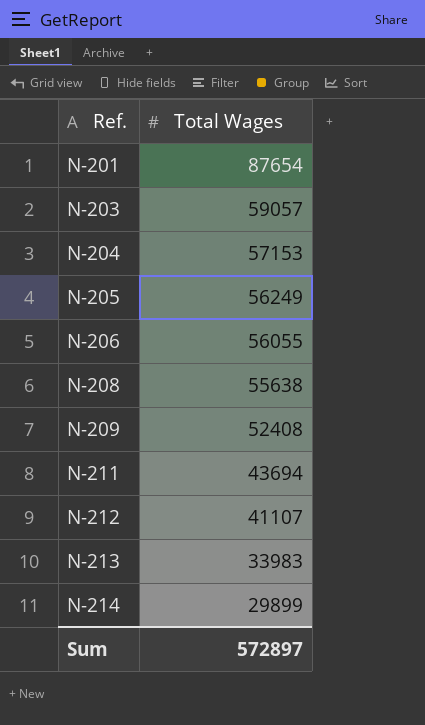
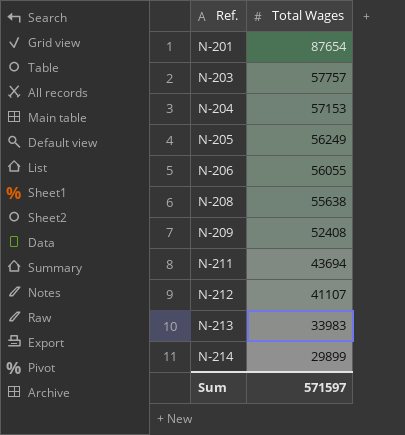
N-203 | Total Wages: 59057 -> 57757
Sum | Total Wages: 572897 -> 571597

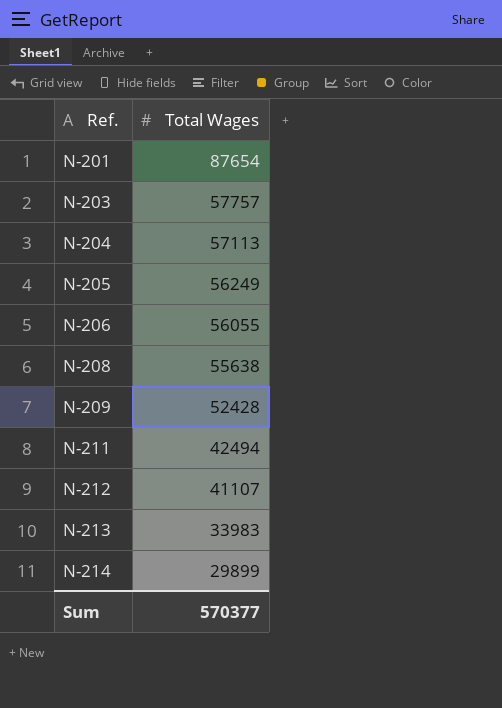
N-204 | Total Wages: 57153 -> 57113
N-209 | Total Wages: 52408 -> 52428
N-211 | Total Wages: 43694 -> 42494
Sum | Total Wages: 571597 -> 570377

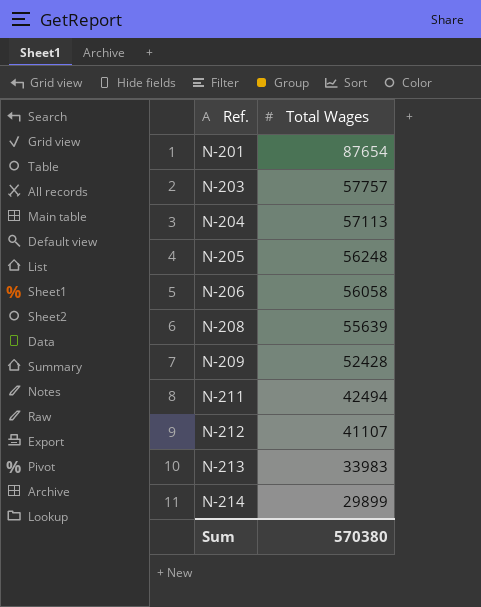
N-205 | Total Wages: 56249 -> 56248
N-206 | Total Wages: 56055 -> 56058
N-208 | Total Wages: 55638 -> 55639
Sum | Total Wages: 570377 -> 570380

